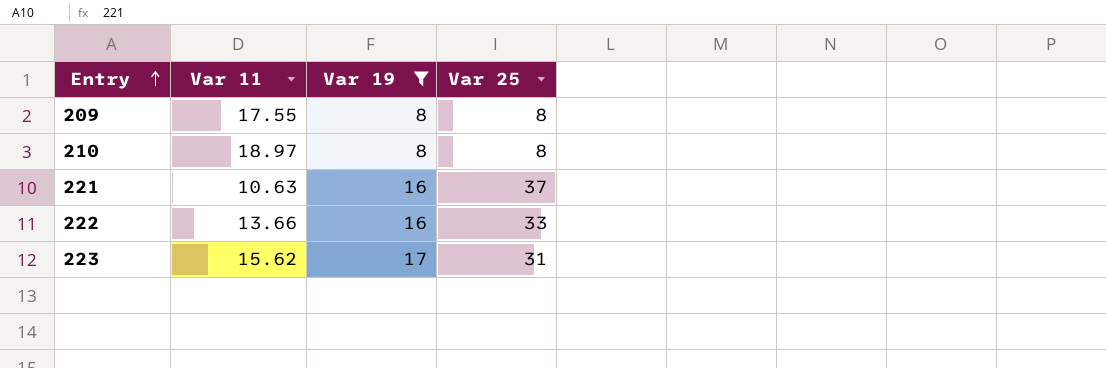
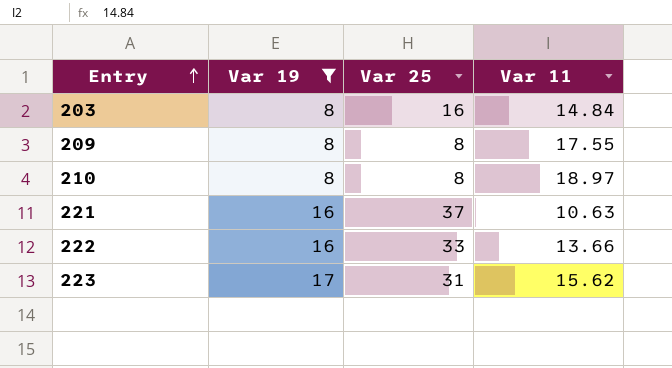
column Var 11 | position: 2 -> 4
row 203: none -> 8 | 16 | 14.84

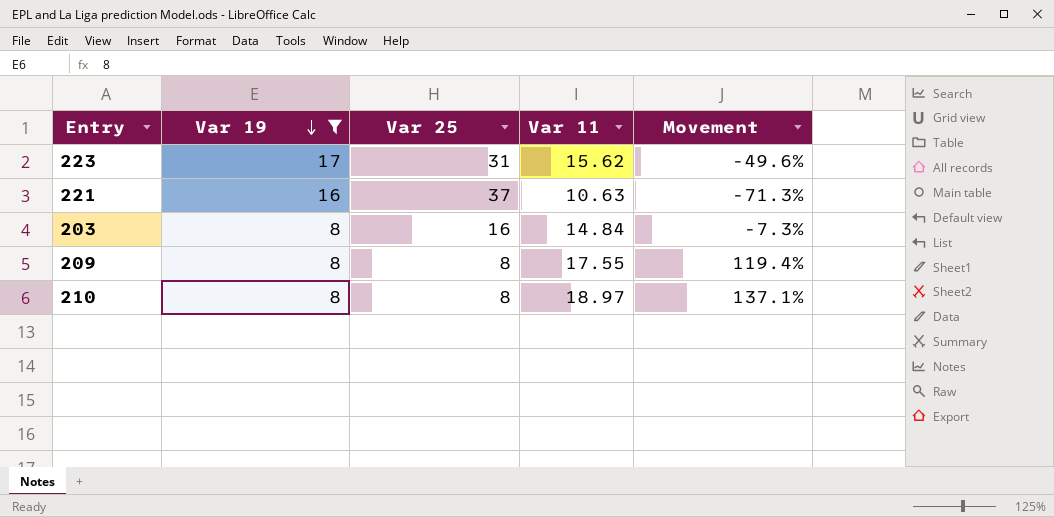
row order: Entry ascending -> Var 19 descending
column Movement | formula: none -> ([Var 11] - [Var 25]) / [Var 25]
row 222: 16 | 33 | 13.66 -> none

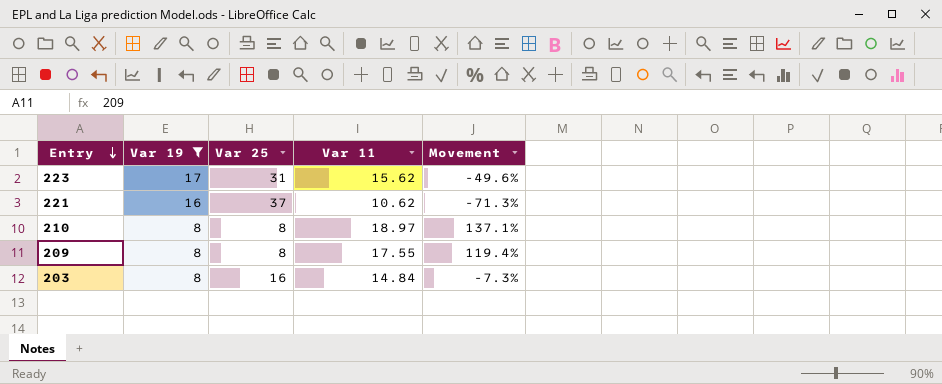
row order: Var 19 descending -> Entry descending
221 | Var 11: 10.63 -> 10.62

